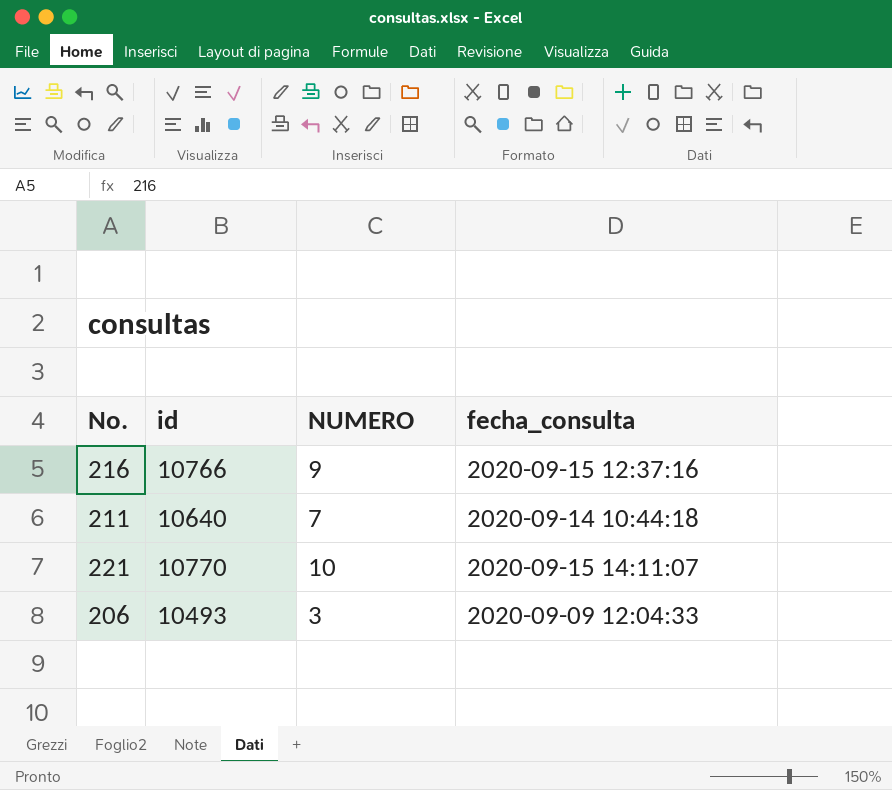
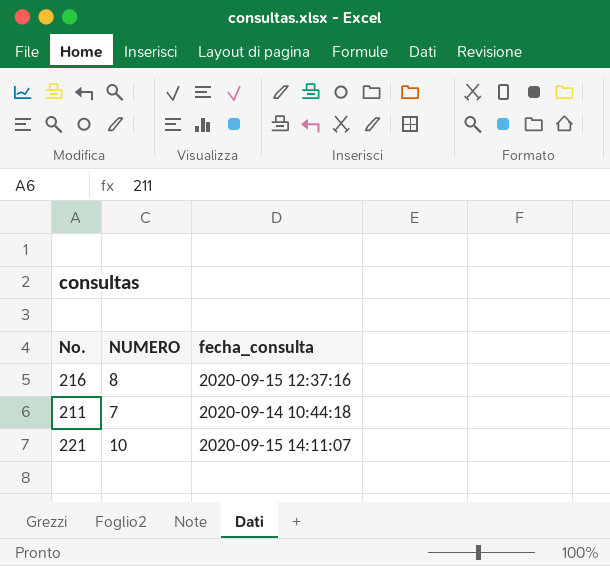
column id | position: 2 -> none
row 206: 10493 | 3 | 2020-09-09 12:04:33 -> none
216 | NUMERO: 9 -> 8

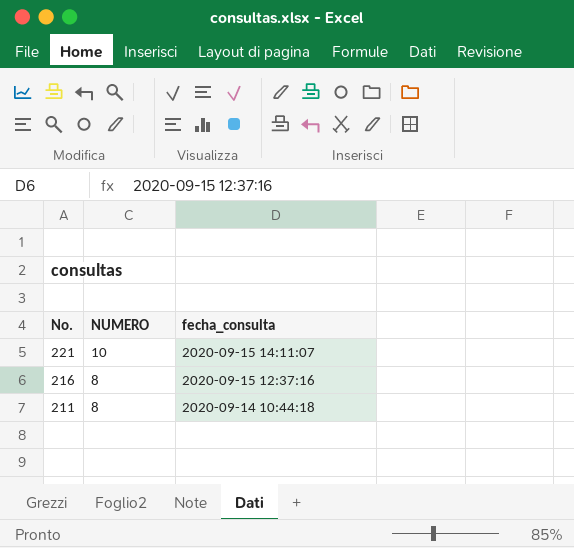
row order: none -> No. descending
211 | NUMERO: 7 -> 8

